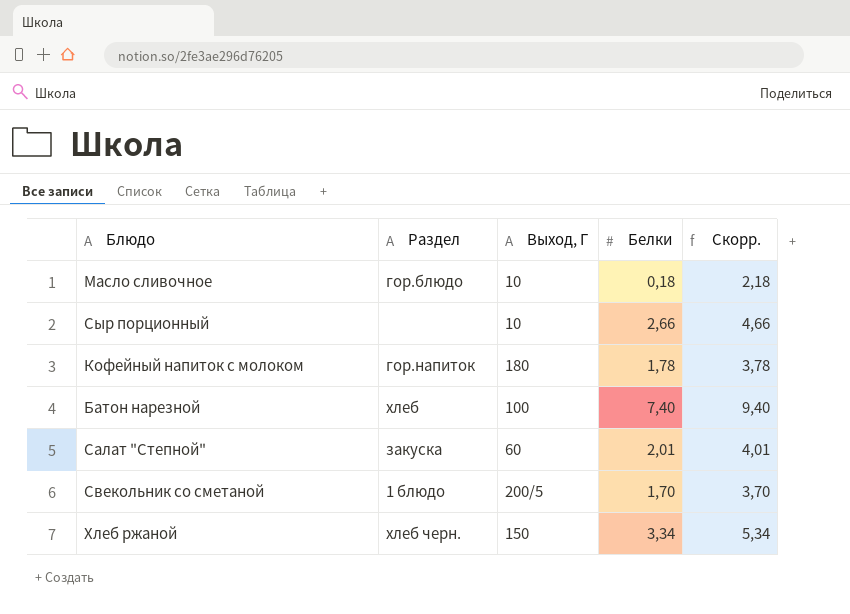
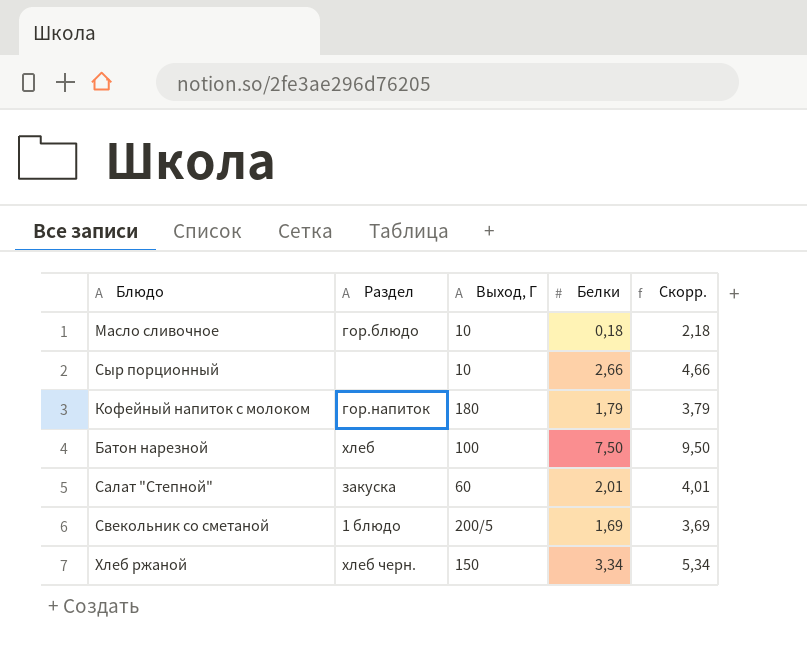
Кофейный напиток с молоком | Белки: 1,78 -> 1,79
Кофейный напиток с молоком | Скорр.: 3,78 -> 3,79
Батон нарезной | Белки: 7,40 -> 7,50
Батон нарезной | Скорр.: 9,40 -> 9,50
Свекольник со сметаной | Белки: 1,70 -> 1,69
Свекольник со сметаной | Скорр.: 3,70 -> 3,69

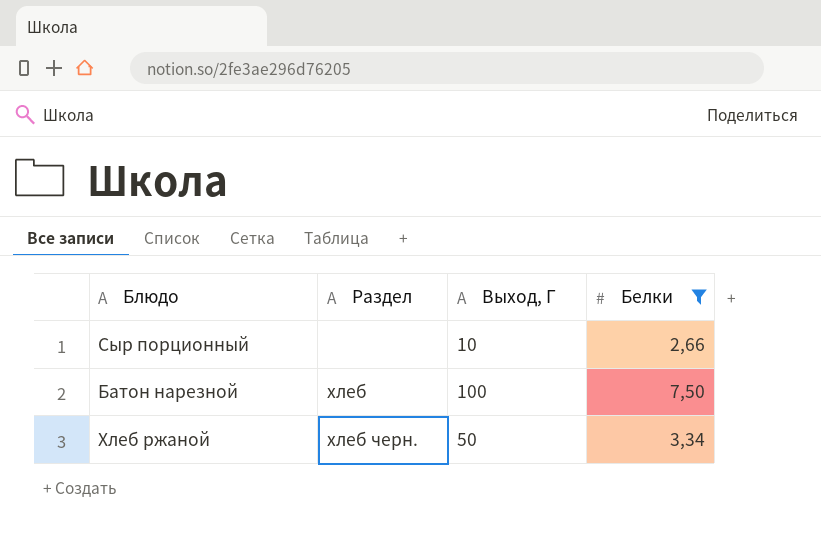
filter: none -> Белки >= 2,66
column Скорр. | formula: [Белки] + 2 -> none
Хлеб ржаной | Выход, Г: 150 -> 50

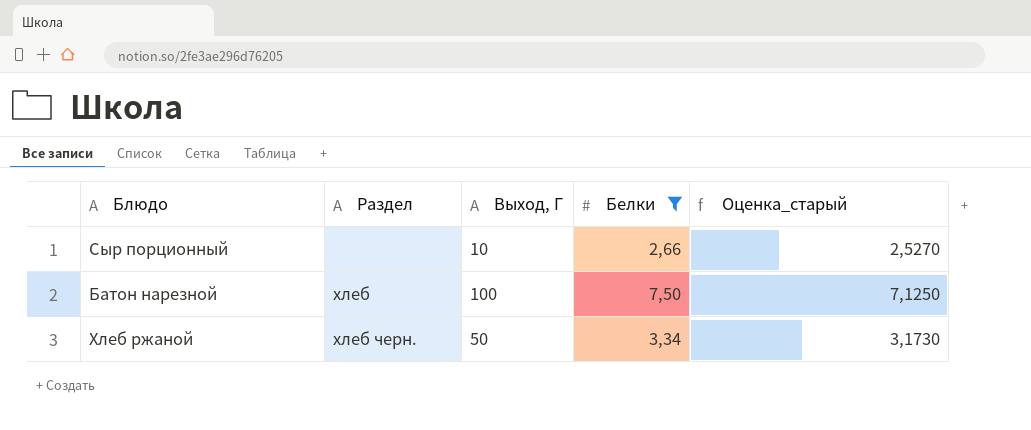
column Оценка_старый | formula: none -> [Белки] * 0,95

